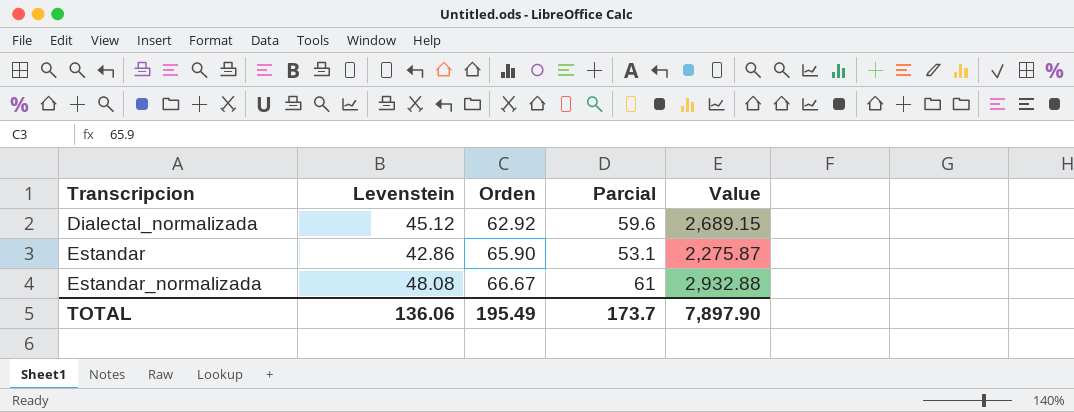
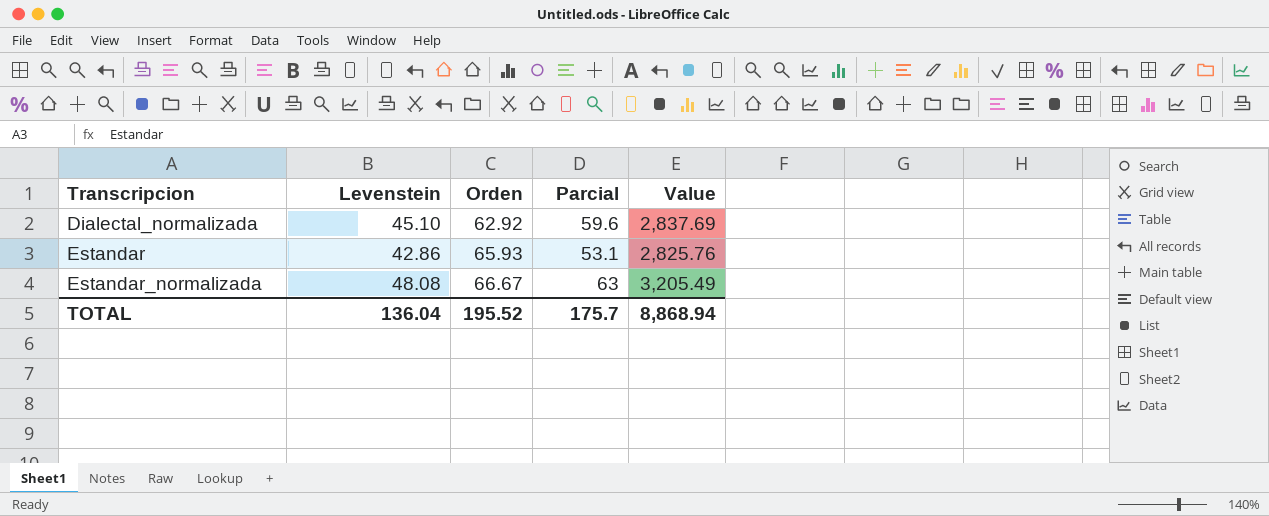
column Value | formula: [Levenstein] * [Parcial] -> [Levenstein] * [Orden]
Dialectal_normalizada | Levenstein: 45.12 -> 45.10
Estandar | Orden: 65.90 -> 65.93
Estandar_normalizada | Parcial: 61 -> 63
TOTAL | Levenstein: 136.06 -> 136.04
TOTAL | Orden: 195.49 -> 195.52
TOTAL | Parcial: 173.7 -> 175.7
TOTAL | Value: 7,897.90 -> 8,868.94

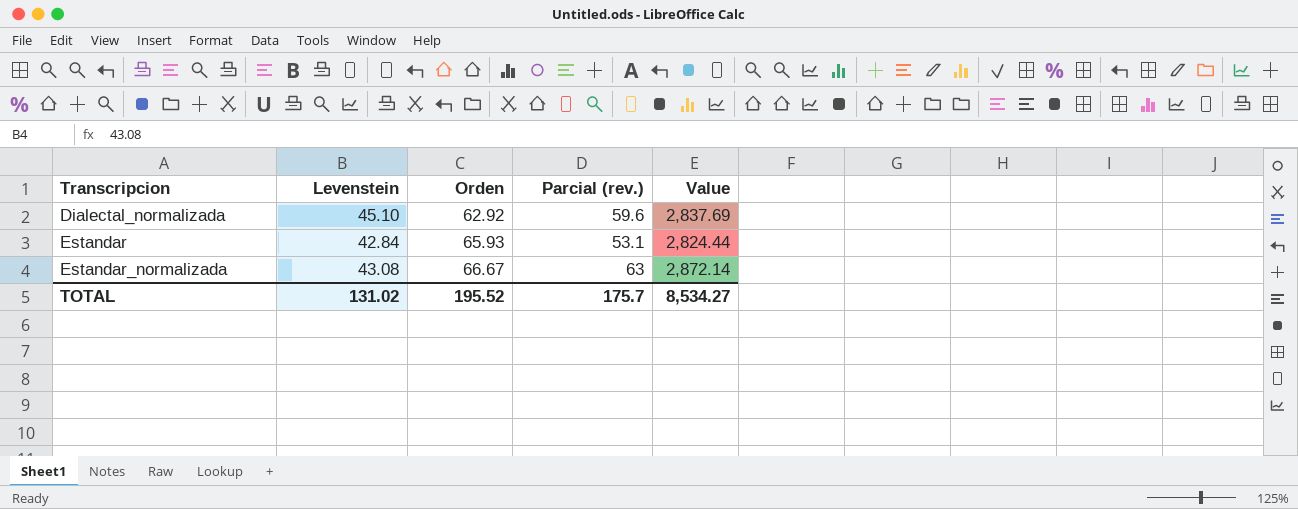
column name: Parcial -> Parcial (rev.)
Estandar | Levenstein: 42.86 -> 42.84
Estandar | Value: 2,825.76 -> 2,824.44
Estandar_normalizada | Levenstein: 48.08 -> 43.08
Estandar_normalizada | Value: 3,205.49 -> 2,872.14
TOTAL | Levenstein: 136.04 -> 131.02
TOTAL | Value: 8,868.94 -> 8,534.27

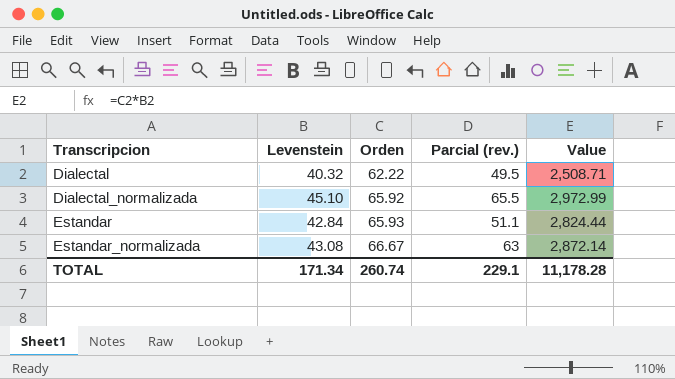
row Dialectal: none -> 40.32 | 62.22 | 49.5 | 2,508.71
Dialectal_normalizada | Orden: 62.92 -> 65.92
Dialectal_normalizada | Parcial (rev.): 59.6 -> 65.5
Dialectal_normalizada | Value: 2,837.69 -> 2,972.99
Estandar | Parcial (rev.): 53.1 -> 51.1
TOTAL | Levenstein: 131.02 -> 171.34
TOTAL | Orden: 195.52 -> 260.74
TOTAL | Parcial (rev.): 175.7 -> 229.1
TOTAL | Value: 8,534.27 -> 11,178.28

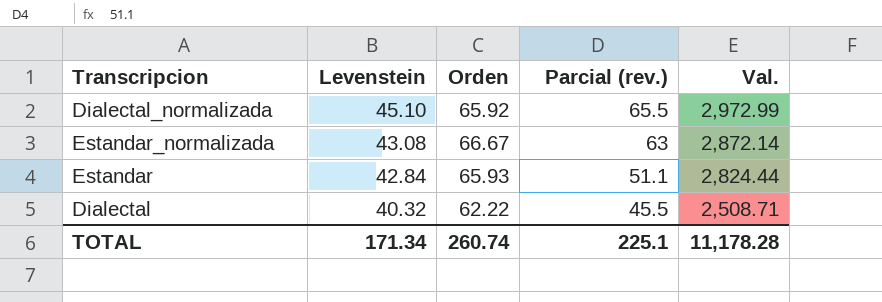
row order: Transcripcion ascending -> Levenstein descending
column name: Value -> Val.
Dialectal | Parcial (rev.): 49.5 -> 45.5
TOTAL | Parcial (rev.): 229.1 -> 225.1

